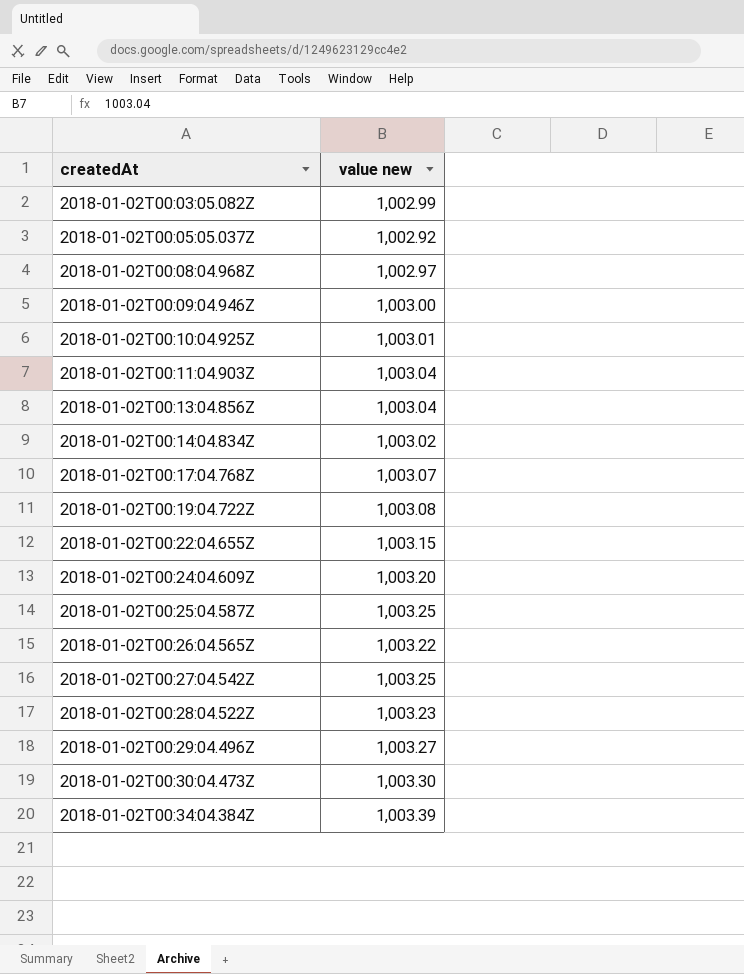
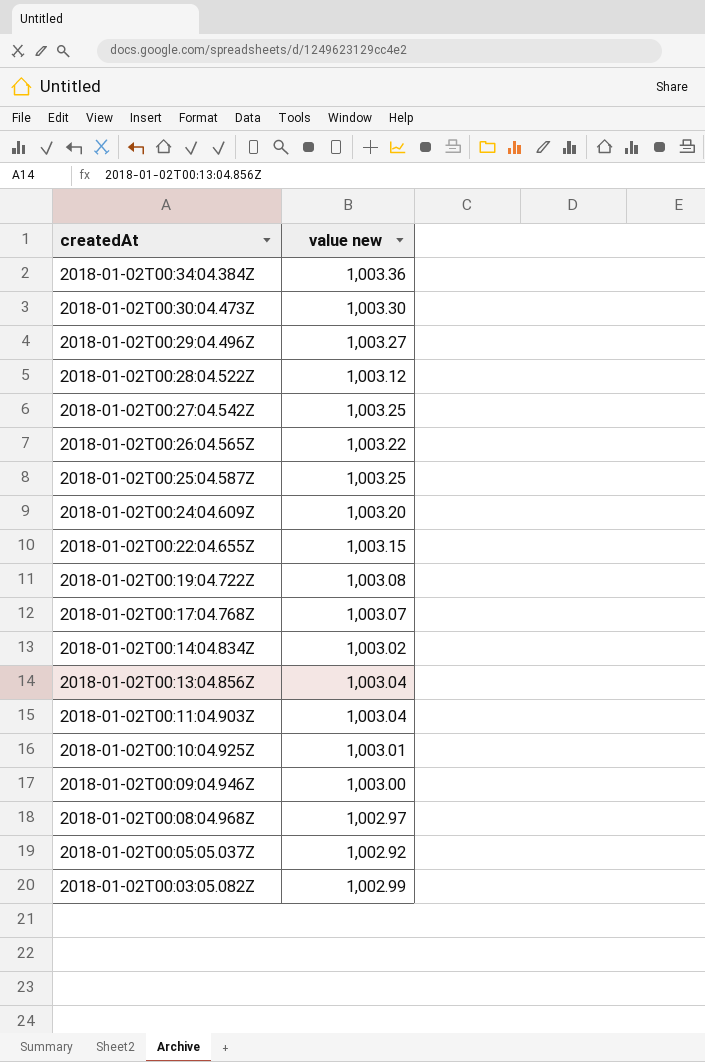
row order: createdAt ascending -> createdAt descending
2018-01-02T00:34:04.384Z | value new: 1,003.39 -> 1,003.36
2018-01-02T00:28:04.522Z | value new: 1,003.23 -> 1,003.12

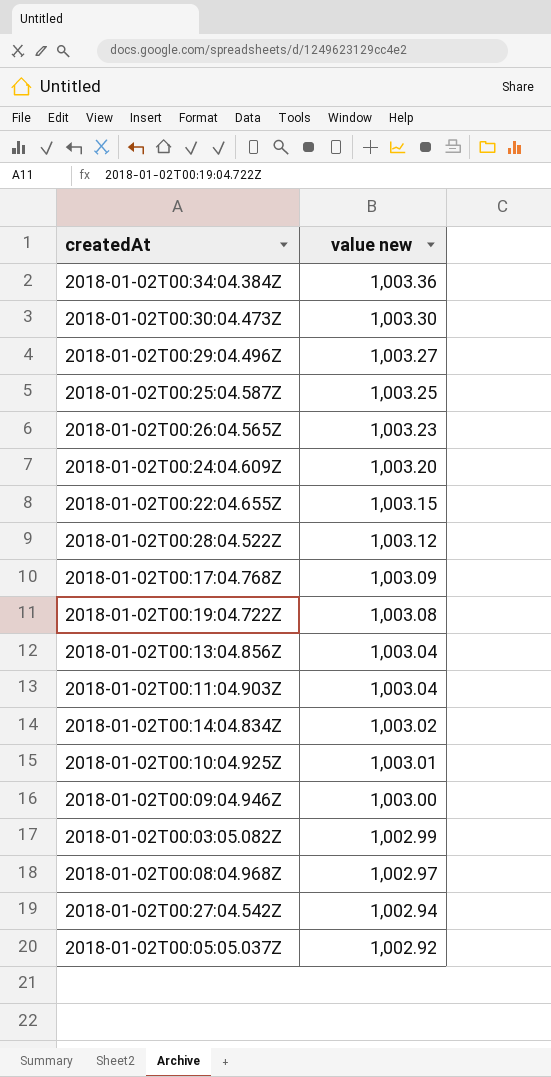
row order: createdAt descending -> value new descending
2018-01-02T00:26:04.565Z | value new: 1,003.22 -> 1,003.23
2018-01-02T00:17:04.768Z | value new: 1,003.07 -> 1,003.09
2018-01-02T00:27:04.542Z | value new: 1,003.25 -> 1,002.94

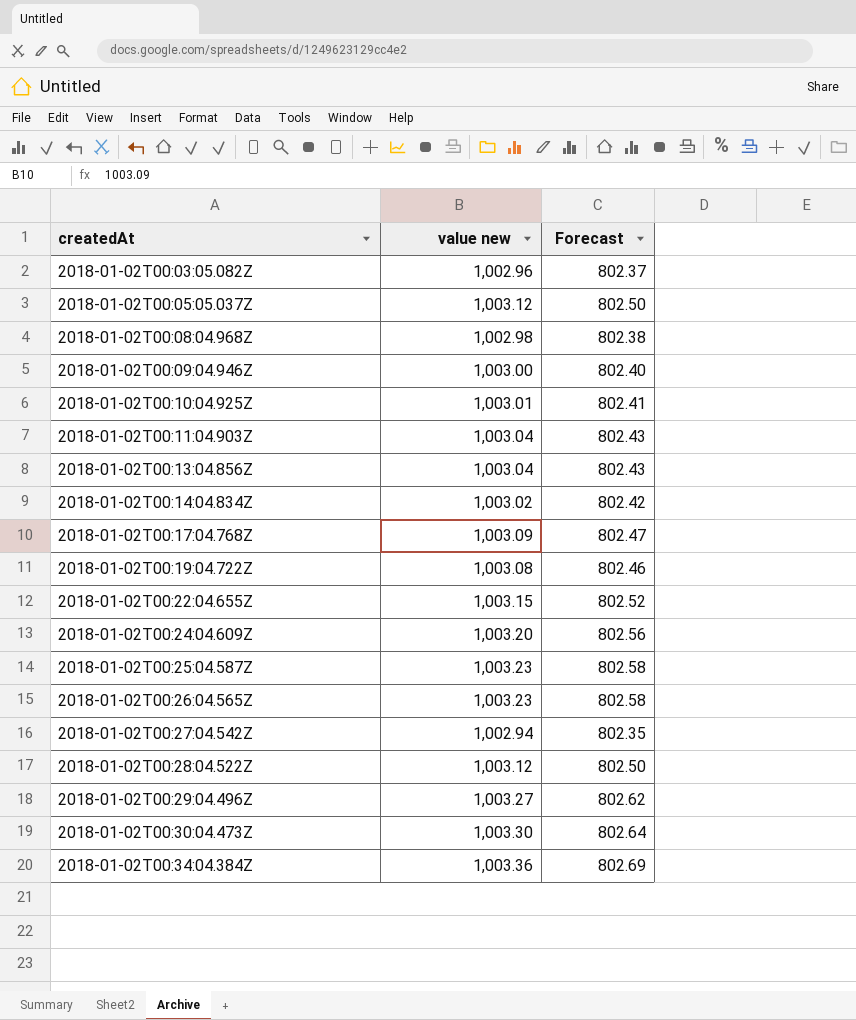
row order: value new descending -> createdAt ascending
column Forecast | formula: none -> [value new] * 0.8
2018-01-02T00:03:05.082Z | value new: 1,002.99 -> 1,002.96
2018-01-02T00:05:05.037Z | value new: 1,002.92 -> 1,003.12
2018-01-02T00:08:04.968Z | value new: 1,002.97 -> 1,002.98
2018-01-02T00:25:04.587Z | value new: 1,003.25 -> 1,003.23

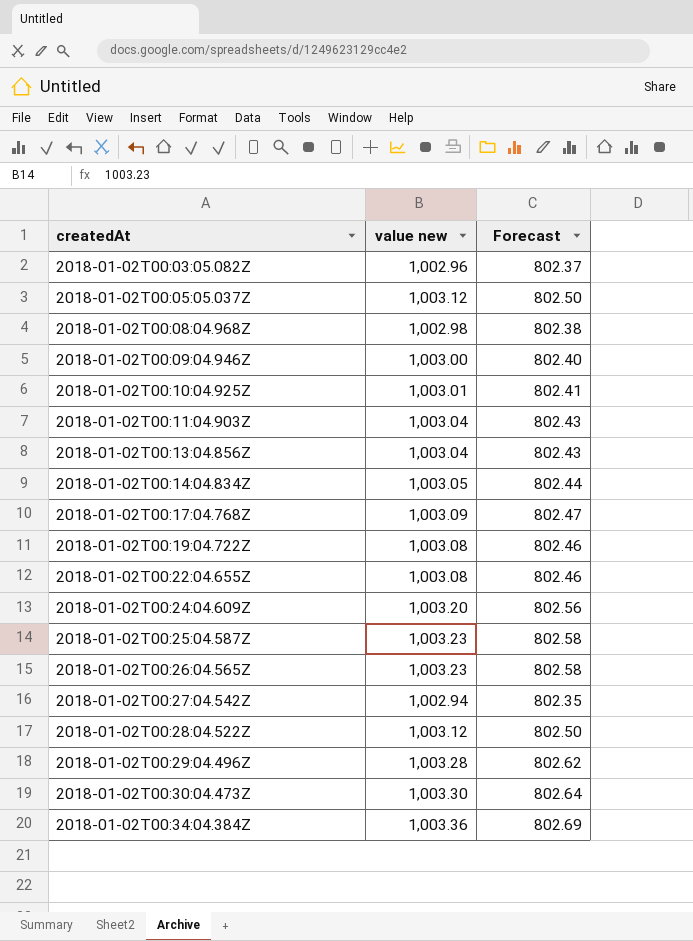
2018-01-02T00:14:04.834Z | value new: 1,003.02 -> 1,003.05
2018-01-02T00:14:04.834Z | Forecast: 802.42 -> 802.44
2018-01-02T00:22:04.655Z | value new: 1,003.15 -> 1,003.08
2018-01-02T00:22:04.655Z | Forecast: 802.52 -> 802.46
2018-01-02T00:29:04.496Z | value new: 1,003.27 -> 1,003.28

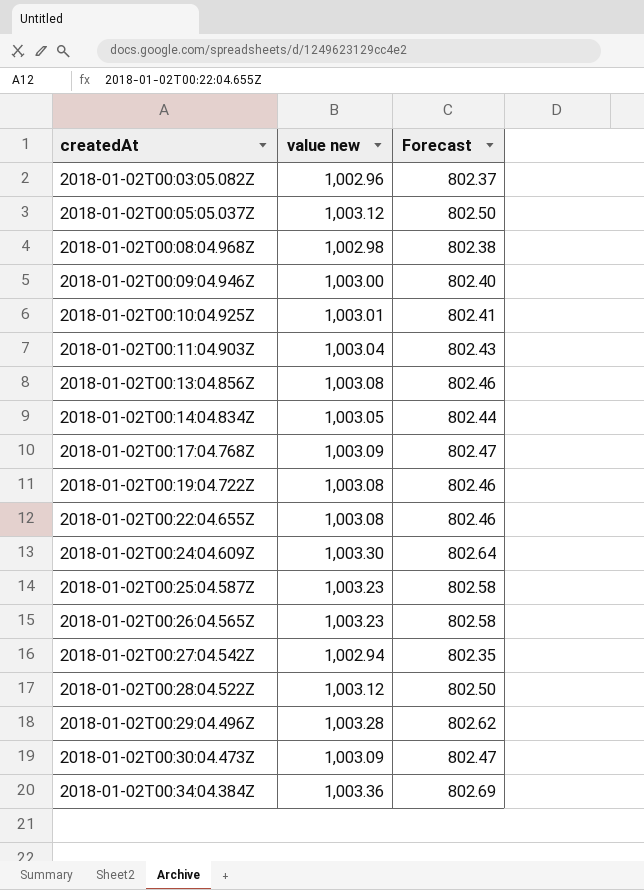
2018-01-02T00:13:04.856Z | value new: 1,003.04 -> 1,003.08
2018-01-02T00:13:04.856Z | Forecast: 802.43 -> 802.46
2018-01-02T00:24:04.609Z | value new: 1,003.20 -> 1,003.30
2018-01-02T00:24:04.609Z | Forecast: 802.56 -> 802.64
2018-01-02T00:30:04.473Z | value new: 1,003.30 -> 1,003.09
2018-01-02T00:30:04.473Z | Forecast: 802.64 -> 802.47

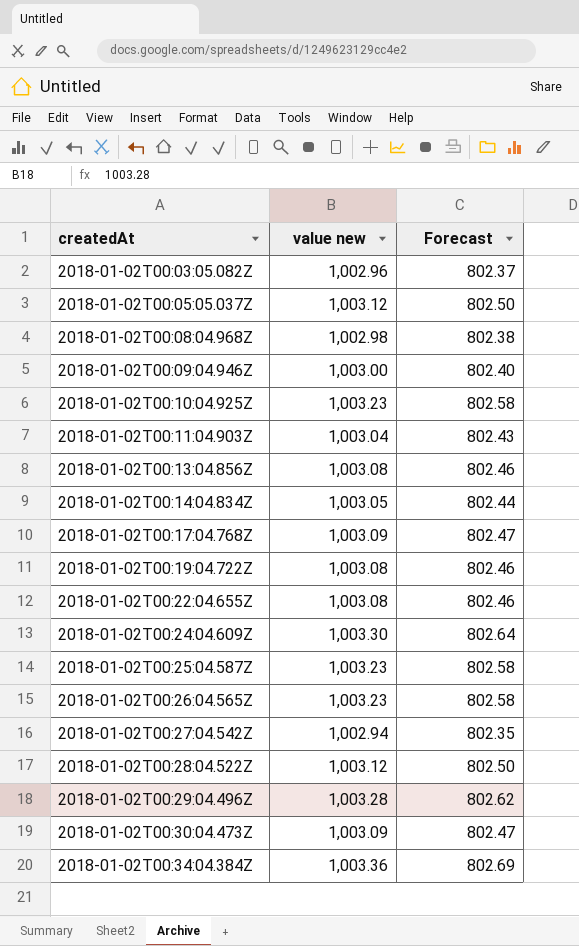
2018-01-02T00:10:04.925Z | value new: 1,003.01 -> 1,003.23
2018-01-02T00:10:04.925Z | Forecast: 802.41 -> 802.58

